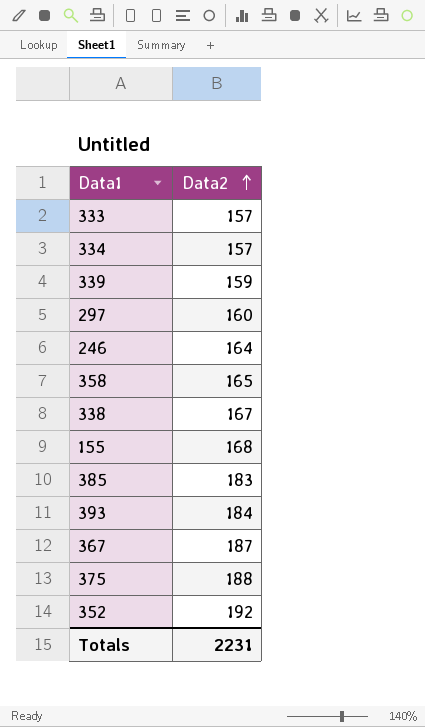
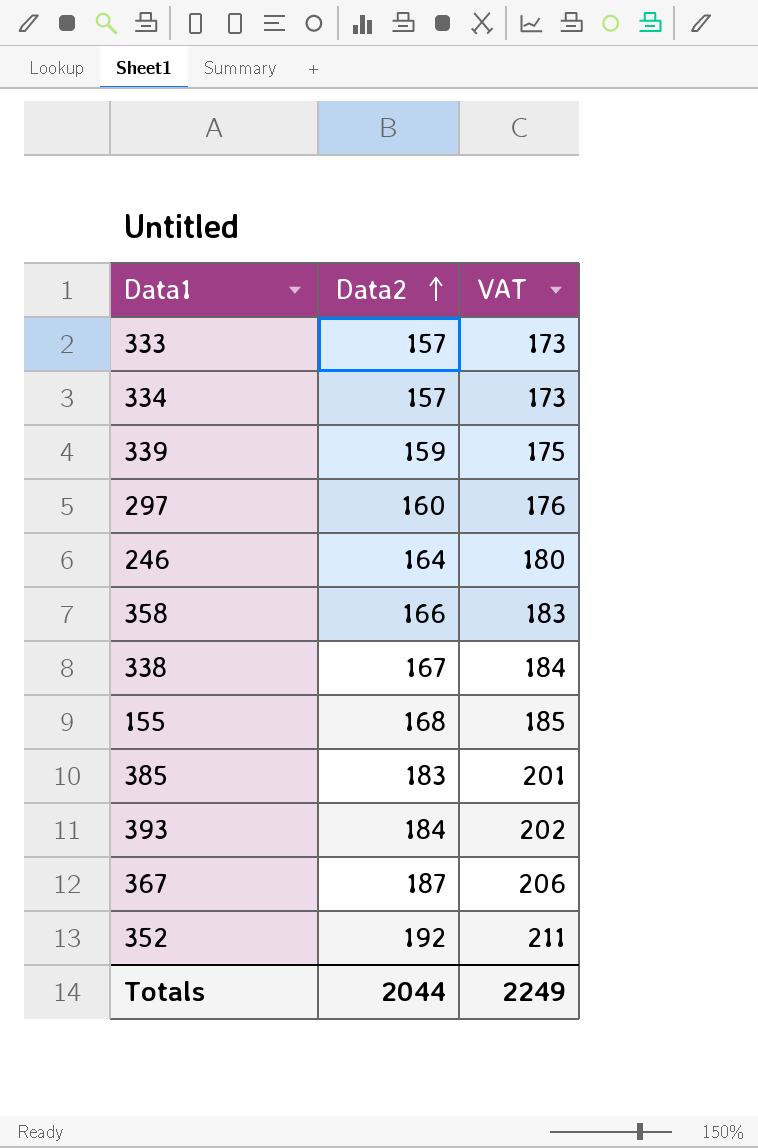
column VAT | formula: none -> [Data2] * 1.1
row 375: 188 -> none
358 | Data2: 165 -> 166
Totals | Data2: 2231 -> 2044

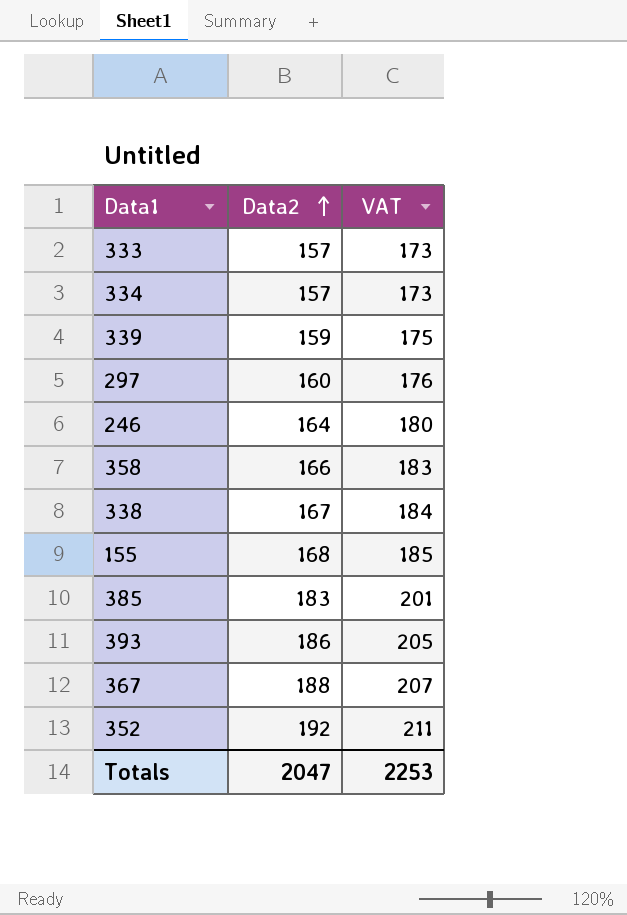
393 | Data2: 184 -> 186
393 | VAT: 202 -> 205
367 | Data2: 187 -> 188
367 | VAT: 206 -> 207
Totals | Data2: 2044 -> 2047
Totals | VAT: 2249 -> 2253

